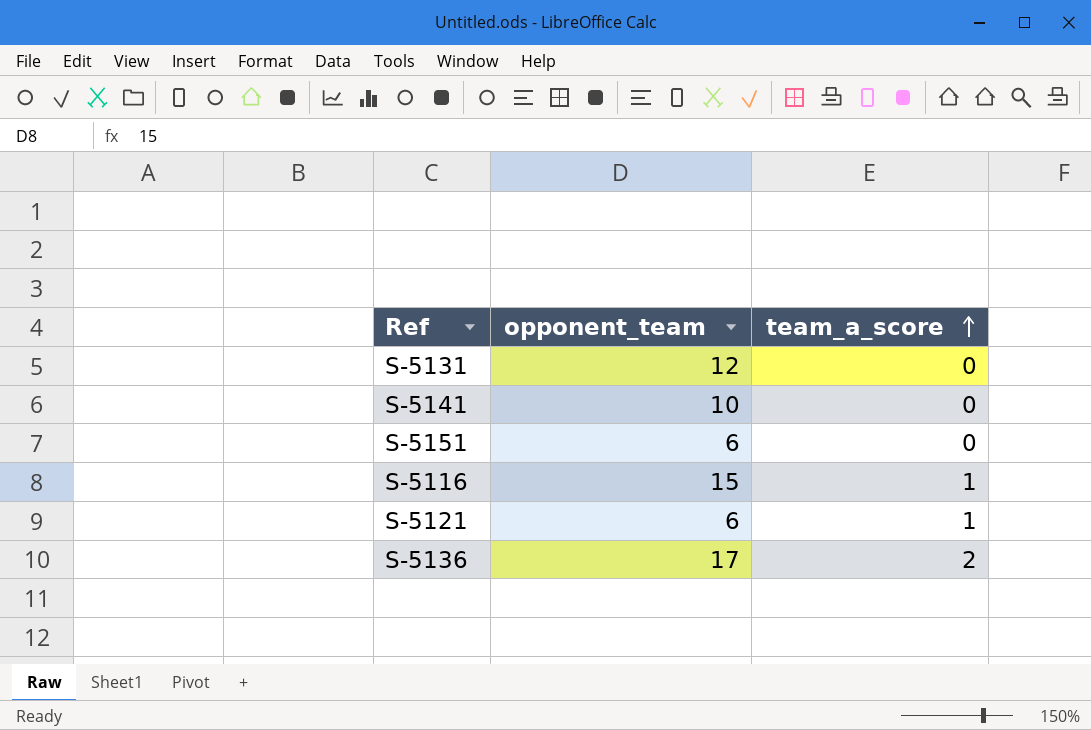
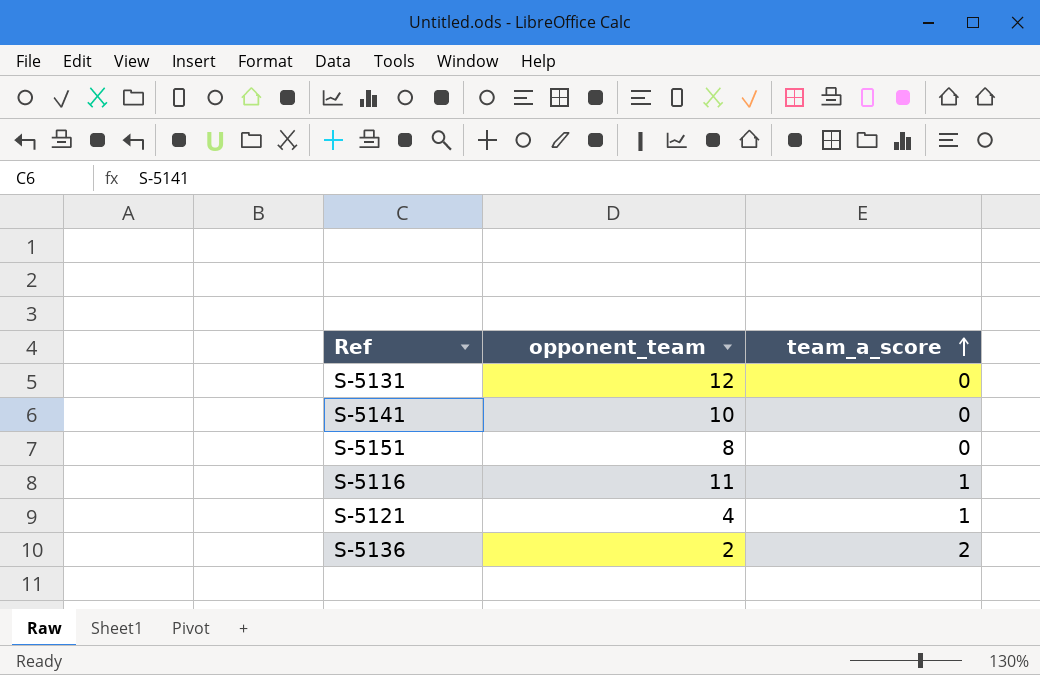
S-5151 | opponent_team: 6 -> 8
S-5116 | opponent_team: 15 -> 11
S-5121 | opponent_team: 6 -> 4
S-5136 | opponent_team: 17 -> 2

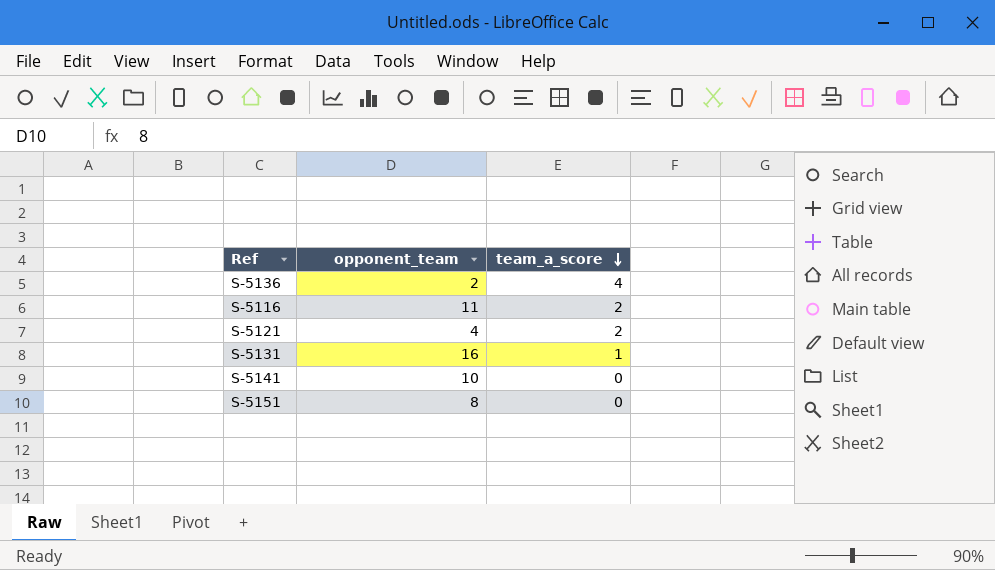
row order: team_a_score ascending -> team_a_score descending
S-5136 | team_a_score: 2 -> 4
S-5116 | team_a_score: 1 -> 2
S-5121 | team_a_score: 1 -> 2
S-5131 | opponent_team: 12 -> 16
S-5131 | team_a_score: 0 -> 1

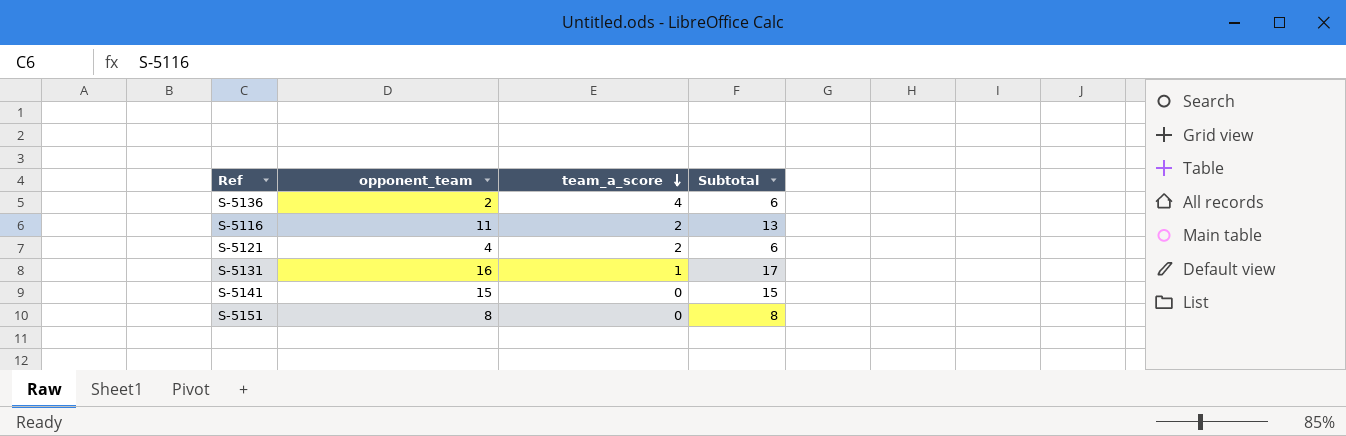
column Subtotal | formula: none -> [opponent_team] + [team_a_score]
S-5141 | opponent_team: 10 -> 15

